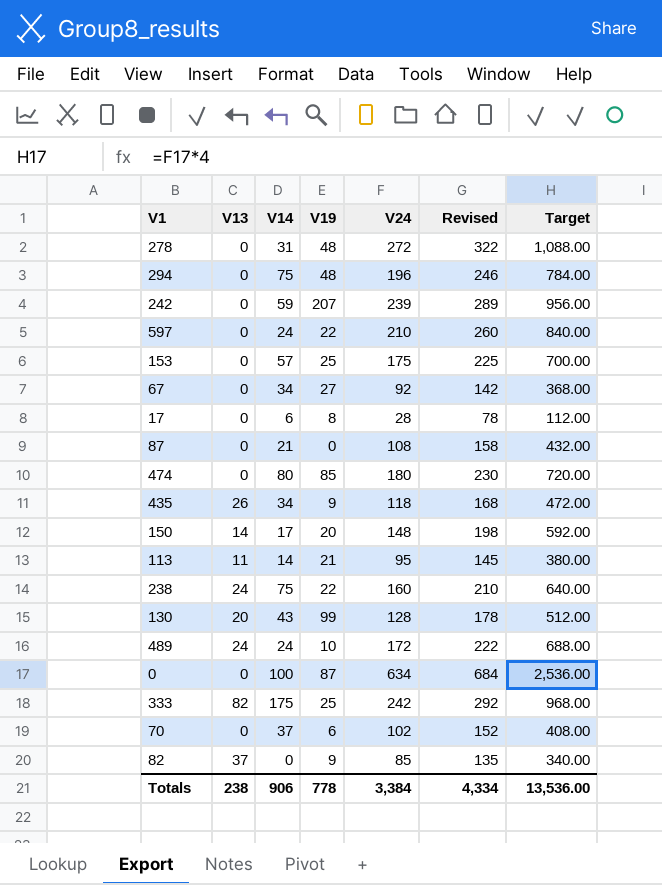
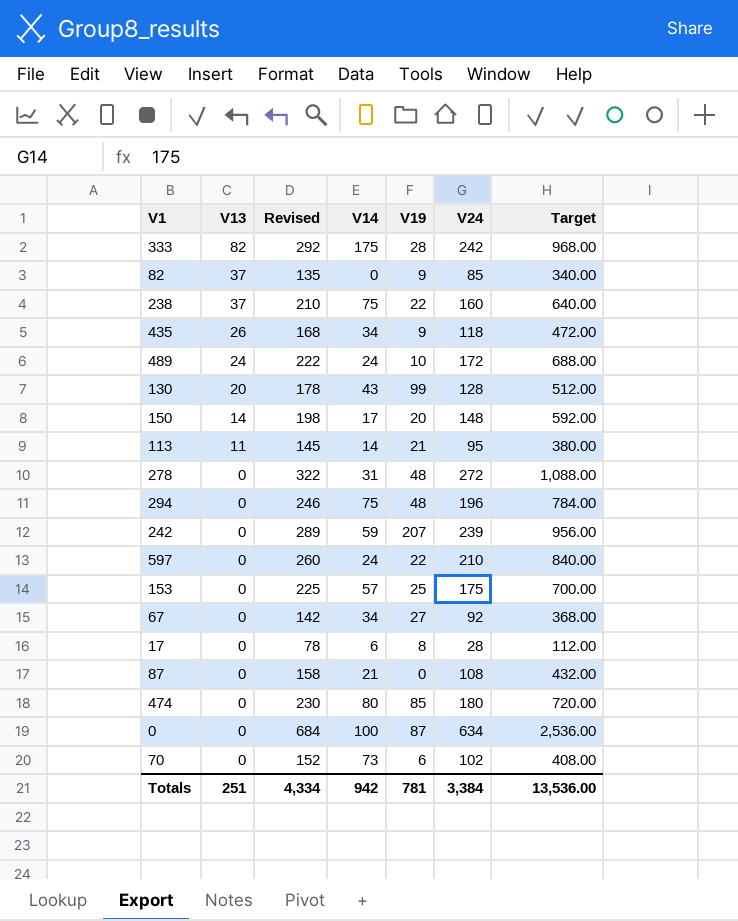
row order: none -> V13 descending
column Revised | position: 6 -> 3
333 | V19: 25 -> 28
238 | V13: 24 -> 37
70 | V14: 37 -> 73
Totals | V13: 238 -> 251
Totals | V14: 906 -> 942
Totals | V19: 778 -> 781

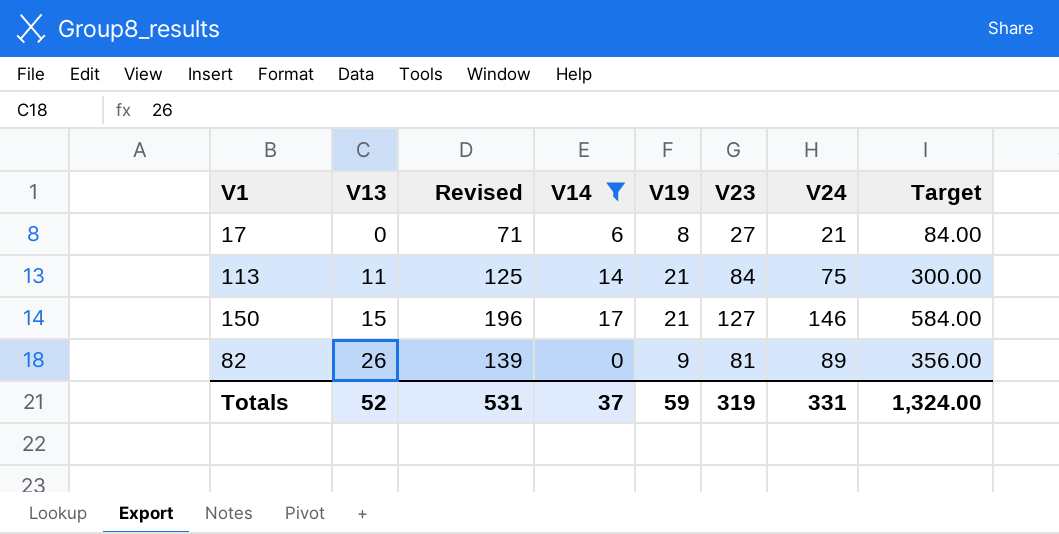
filter: none -> V14 <= 17
row order: V13 descending -> V13 ascending
column V23 | position: none -> 6
17 | Revised: 78 -> 71
17 | V24: 28 -> 21
17 | Target: 112.00 -> 84.00
113 | Revised: 145 -> 125
113 | V24: 95 -> 75
113 | Target: 380.00 -> 300.00
150 | V13: 14 -> 15
150 | Revised: 198 -> 196
150 | V19: 20 -> 21
150 | V24: 148 -> 146
150 | Target: 592.00 -> 584.00
82 | V13: 37 -> 26
82 | Revised: 135 -> 139
82 | V24: 85 -> 89
82 | Target: 340.00 -> 356.00
Totals | V13: 251 -> 52
Totals | Revised: 4,334 -> 531
Totals | V14: 942 -> 37
Totals | V19: 781 -> 59
Totals | V24: 3,384 -> 331
Totals | Target: 13,536.00 -> 1,324.00

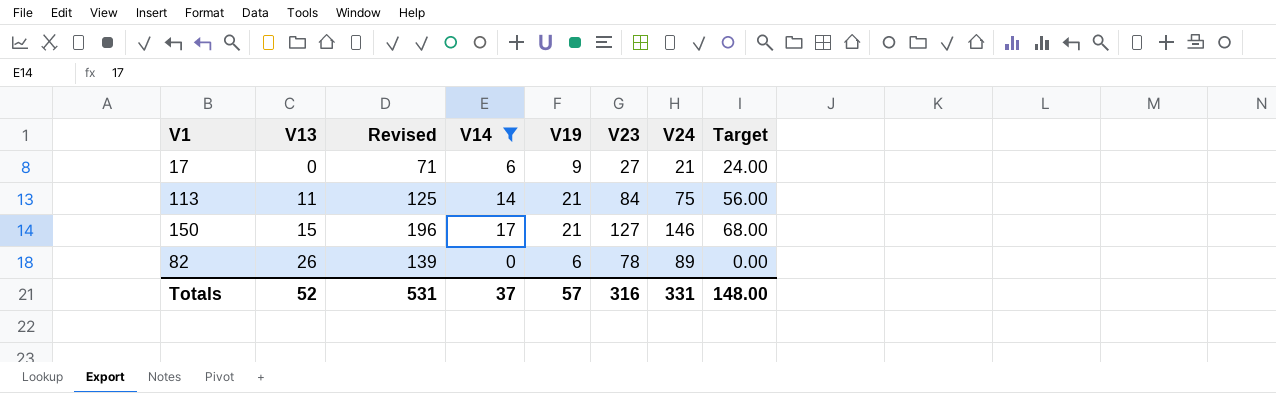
column Target | formula: [V24] * 4 -> [V14] * 4
17 | V19: 8 -> 9
82 | V19: 9 -> 6
82 | V23: 81 -> 78
Totals | V19: 59 -> 57
Totals | V23: 319 -> 316
Totals | Target: 1,324.00 -> 148.00

